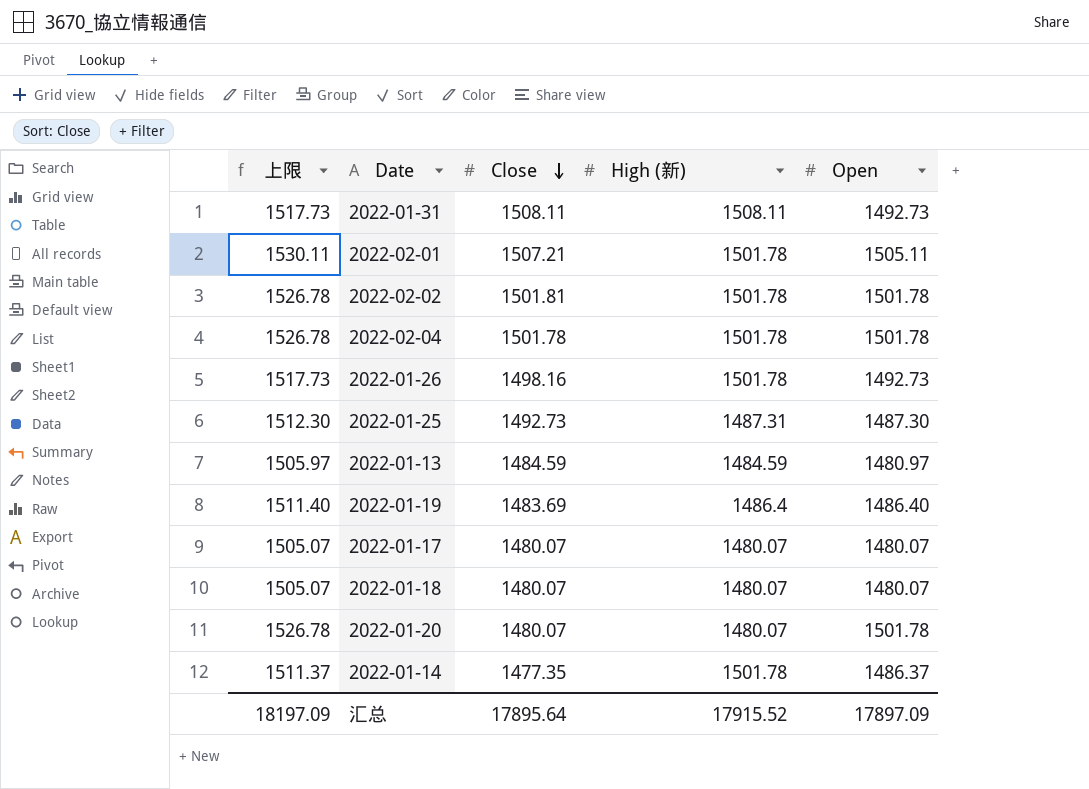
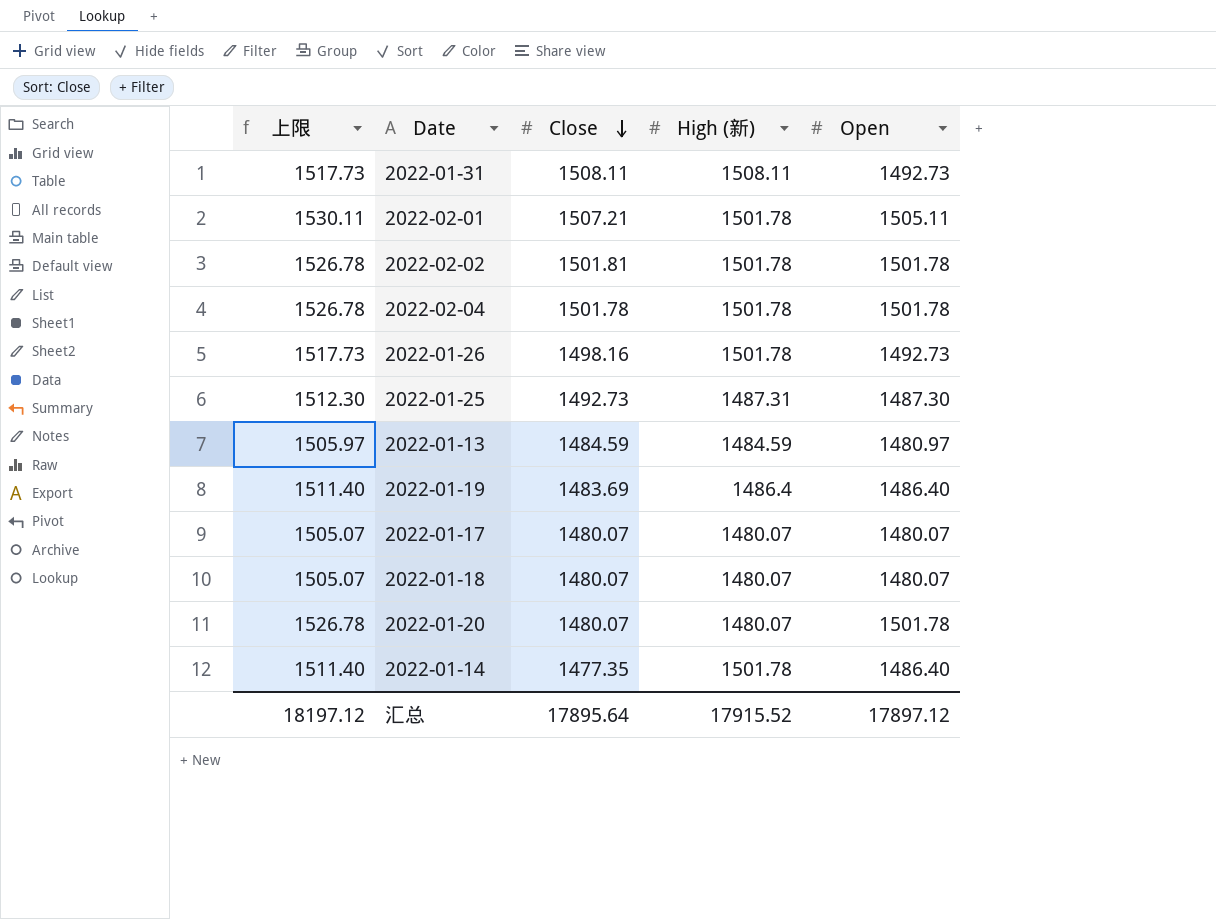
2022-01-14 | 上限: 1511.37 -> 1511.40
2022-01-14 | Open: 1486.37 -> 1486.40
汇总 | 上限: 18197.09 -> 18197.12
汇总 | Open: 17897.09 -> 17897.12

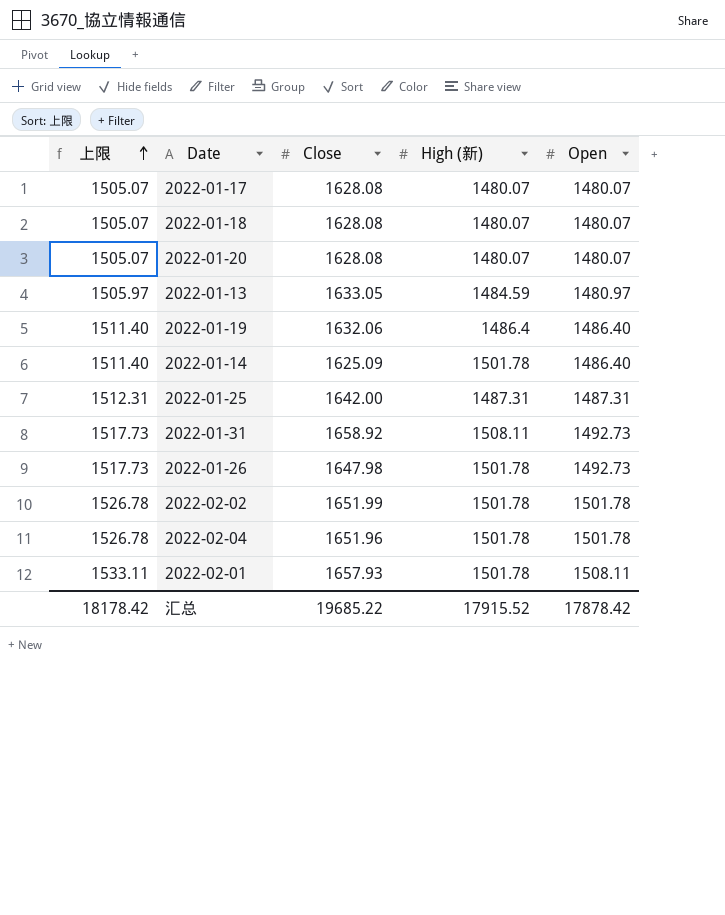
row order: Close descending -> 上限 ascending
2022-01-17 | Close: 1480.07 -> 1628.08
2022-01-18 | Close: 1480.07 -> 1628.08
2022-01-20 | 上限: 1526.78 -> 1505.07
2022-01-20 | Close: 1480.07 -> 1628.08
2022-01-20 | Open: 1501.78 -> 1480.07
2022-01-13 | Close: 1484.59 -> 1633.05
2022-01-19 | Close: 1483.69 -> 1632.06
2022-01-14 | Close: 1477.35 -> 1625.09
2022-01-25 | 上限: 1512.30 -> 1512.31
2022-01-25 | Close: 1492.73 -> 1642.00
2022-01-25 | Open: 1487.30 -> 1487.31
2022-01-31 | Close: 1508.11 -> 1658.92
2022-01-26 | Close: 1498.16 -> 1647.98
2022-02-02 | Close: 1501.81 -> 1651.99
2022-02-04 | Close: 1501.78 -> 1651.96
2022-02-01 | 上限: 1530.11 -> 1533.11
2022-02-01 | Close: 1507.21 -> 1657.93
2022-02-01 | Open: 1505.11 -> 1508.11
汇总 | 上限: 18197.12 -> 18178.42
汇总 | Close: 17895.64 -> 19685.22
汇总 | Open: 17897.12 -> 17878.42

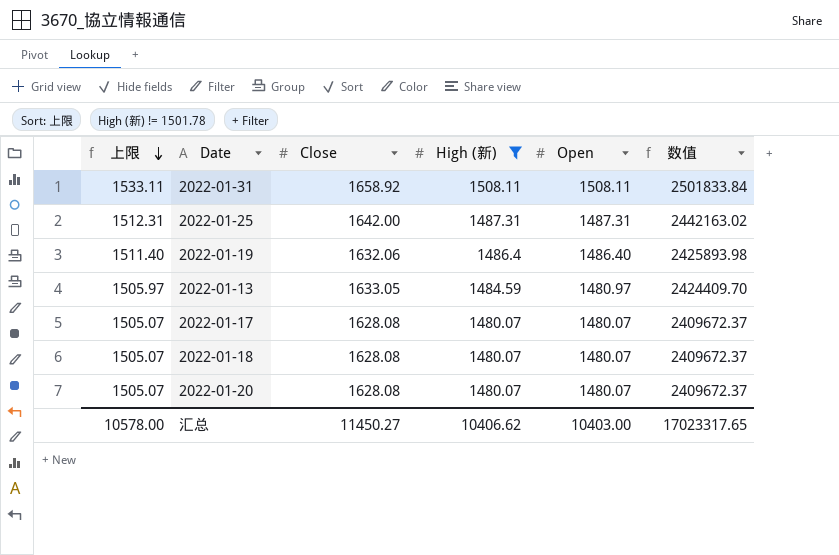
filter: none -> High (新) != 1501.78
row order: 上限 ascending -> 上限 descending
column 数值 | formula: none -> [Close] * [High (新)]
2022-01-31 | 上限: 1517.73 -> 1533.11
2022-01-31 | Open: 1492.73 -> 1508.11
汇总 | 上限: 18178.42 -> 10578.00
汇总 | Close: 19685.22 -> 11450.27
汇总 | High (新): 17915.52 -> 10406.62
汇总 | Open: 17878.42 -> 10403.00

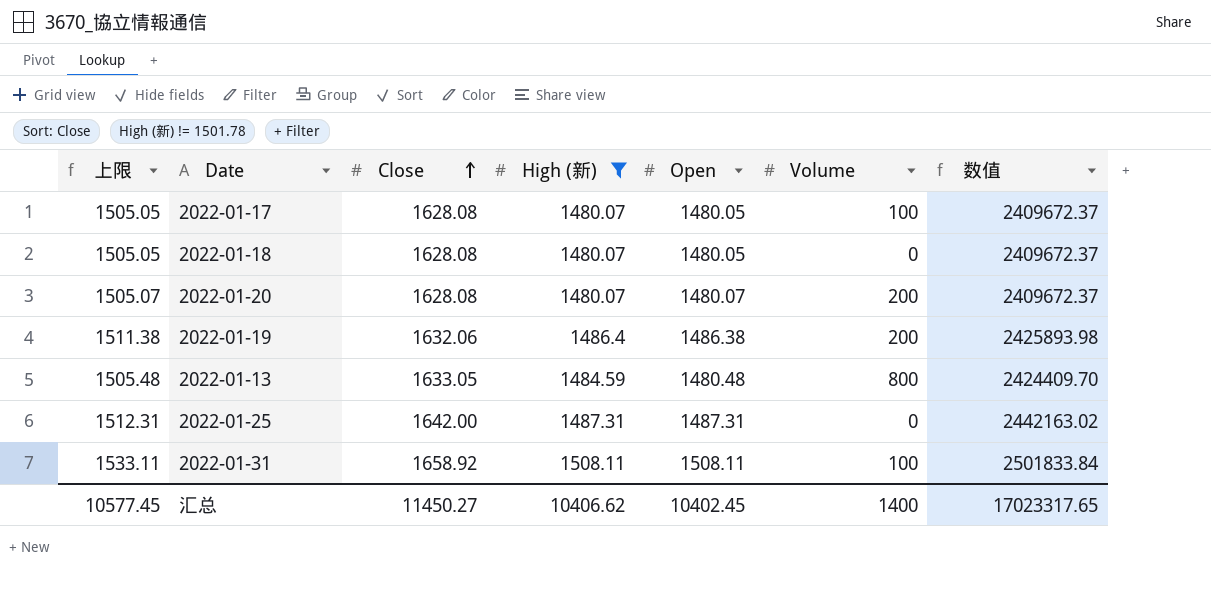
row order: 上限 descending -> Close ascending
column Volume | position: none -> 6
2022-01-17 | 上限: 1505.07 -> 1505.05
2022-01-17 | Open: 1480.07 -> 1480.05
2022-01-18 | 上限: 1505.07 -> 1505.05
2022-01-18 | Open: 1480.07 -> 1480.05
2022-01-19 | 上限: 1511.40 -> 1511.38
2022-01-19 | Open: 1486.40 -> 1486.38
2022-01-13 | 上限: 1505.97 -> 1505.48
2022-01-13 | Open: 1480.97 -> 1480.48
汇总 | 上限: 10578.00 -> 10577.45
汇总 | Open: 10403.00 -> 10402.45

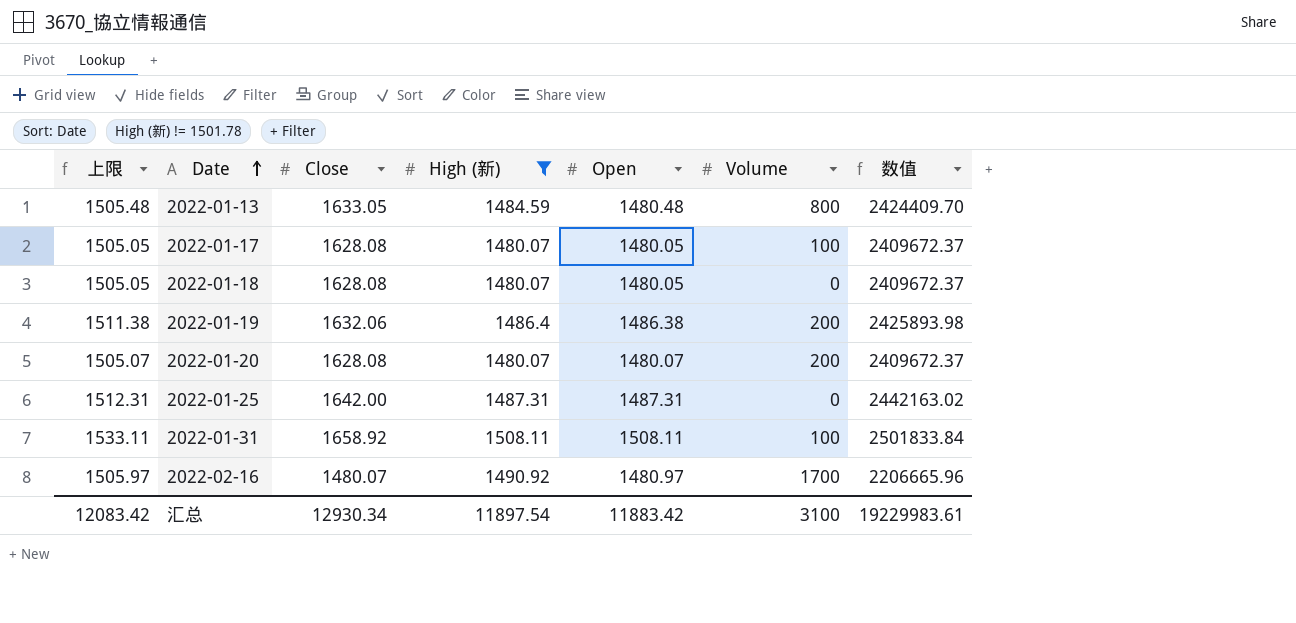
row order: Close ascending -> Date ascending
row 2022-02-16: none -> 1505.97 | 1480.07 | 1490.92 | 1480.97 | 1700 | 2206665.96
汇总 | 上限: 10577.45 -> 12083.42
汇总 | Close: 11450.27 -> 12930.34
汇总 | High (新): 10406.62 -> 11897.54
汇总 | Open: 10402.45 -> 11883.42
汇总 | Volume: 1400 -> 3100
汇总 | 数值: 17023317.65 -> 19229983.61

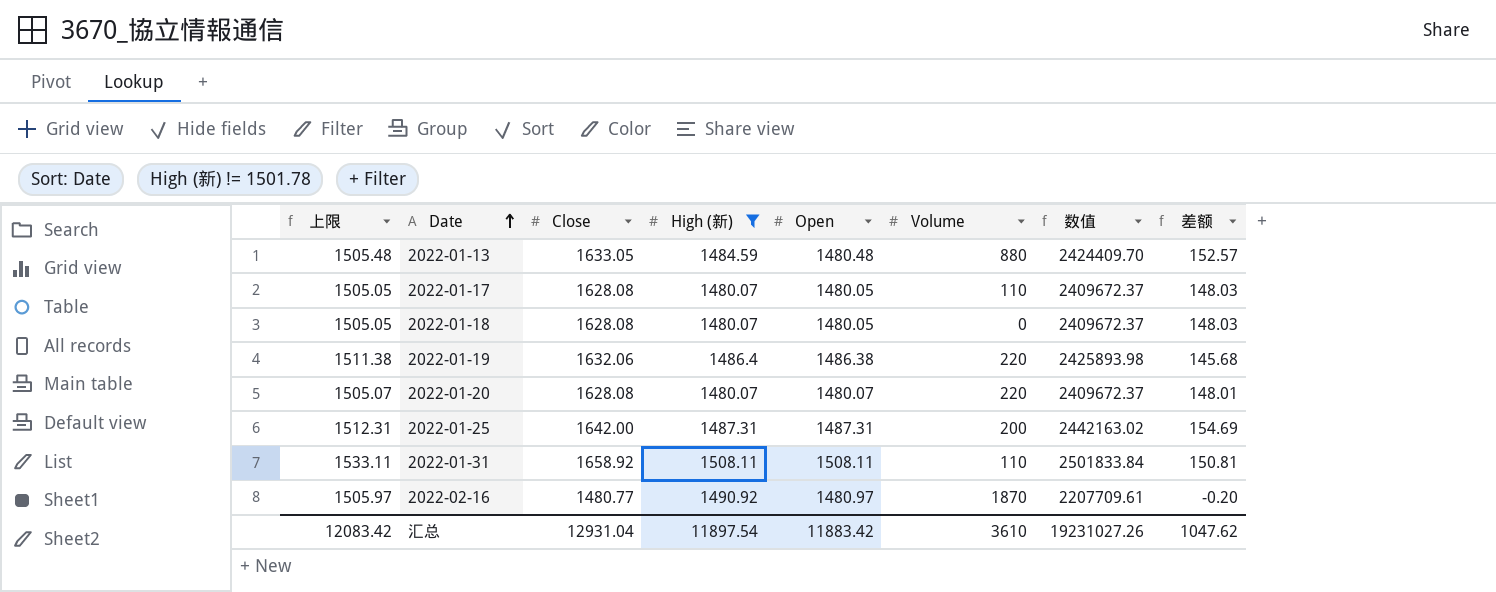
column 差额 | formula: none -> [Close] - [Open]
2022-01-13 | Volume: 800 -> 880
2022-01-17 | Volume: 100 -> 110
2022-01-19 | Volume: 200 -> 220
2022-01-20 | Volume: 200 -> 220
2022-01-25 | Volume: 0 -> 200
2022-01-31 | Volume: 100 -> 110
2022-02-16 | Close: 1480.07 -> 1480.77
2022-02-16 | Volume: 1700 -> 1870
2022-02-16 | 数值: 2206665.96 -> 2207709.61
汇总 | Close: 12930.34 -> 12931.04
汇总 | Volume: 3100 -> 3610
汇总 | 数值: 19229983.61 -> 19231027.26

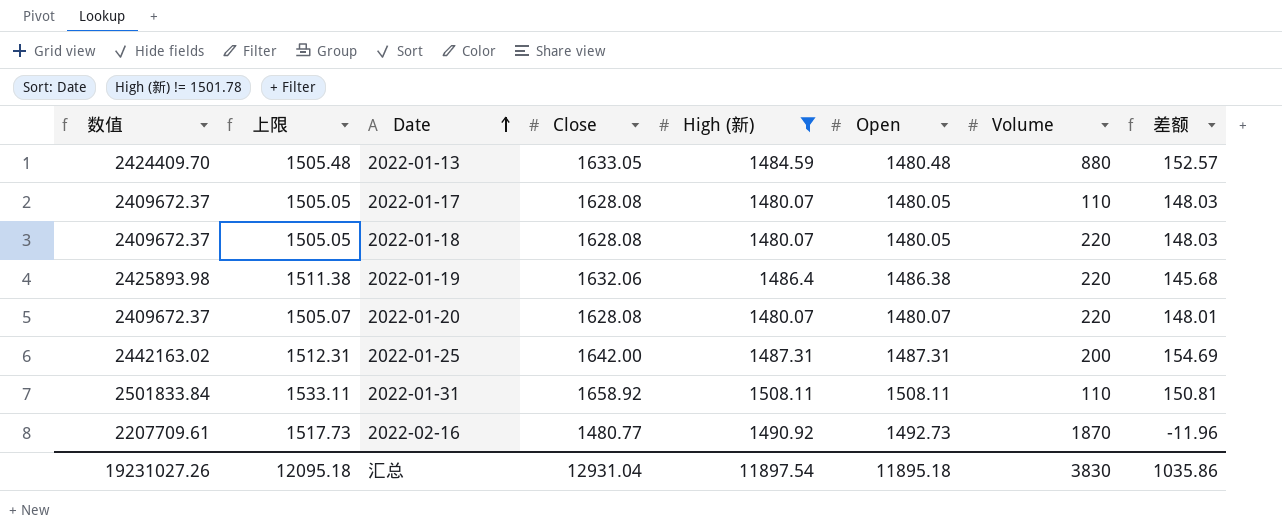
column 数值 | position: 7 -> 1
2022-01-18 | Volume: 0 -> 220
2022-02-16 | 上限: 1505.97 -> 1517.73
2022-02-16 | Open: 1480.97 -> 1492.73
2022-02-16 | 差额: -0.20 -> -11.96
汇总 | 上限: 12083.42 -> 12095.18
汇总 | Open: 11883.42 -> 11895.18
汇总 | Volume: 3610 -> 3830
汇总 | 差额: 1047.62 -> 1035.86

